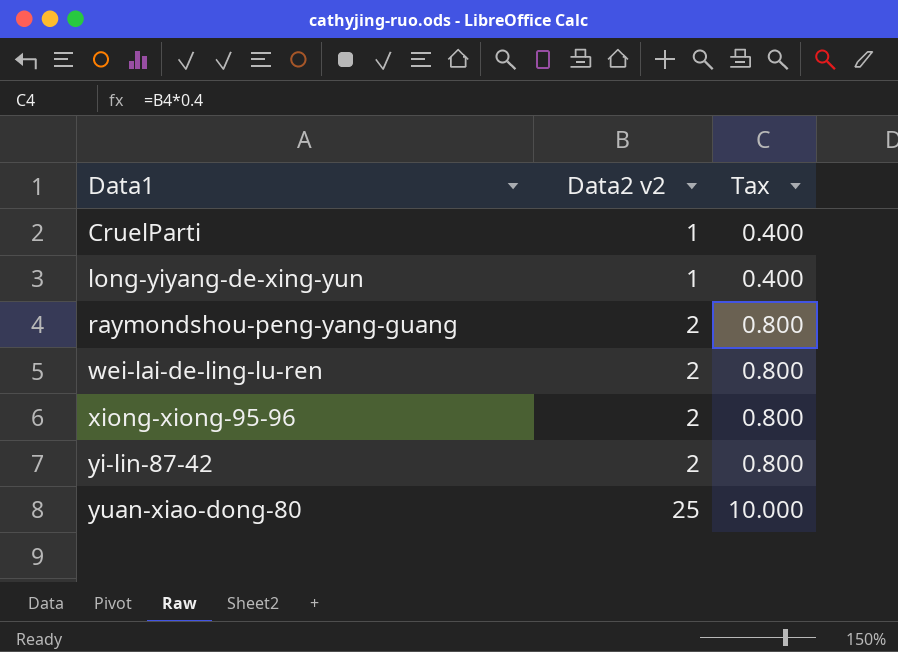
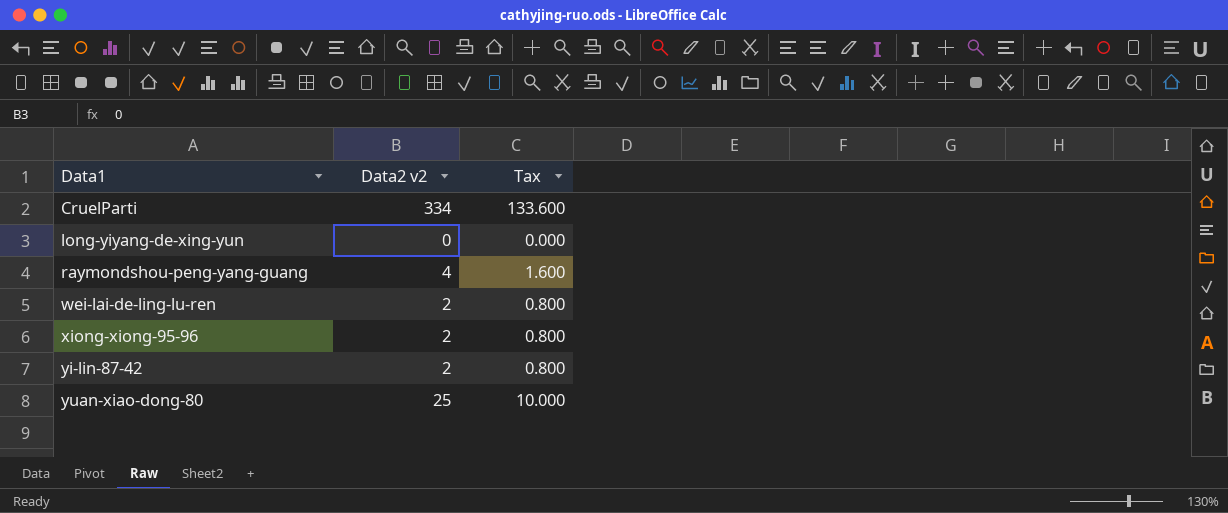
CruelParti | Data2 v2: 1 -> 334
CruelParti | Tax: 0.400 -> 133.600
long-yiyang-de-xing-yun | Data2 v2: 1 -> 0
long-yiyang-de-xing-yun | Tax: 0.400 -> 0.000
raymondshou-peng-yang-guang | Data2 v2: 2 -> 4
raymondshou-peng-yang-guang | Tax: 0.800 -> 1.600

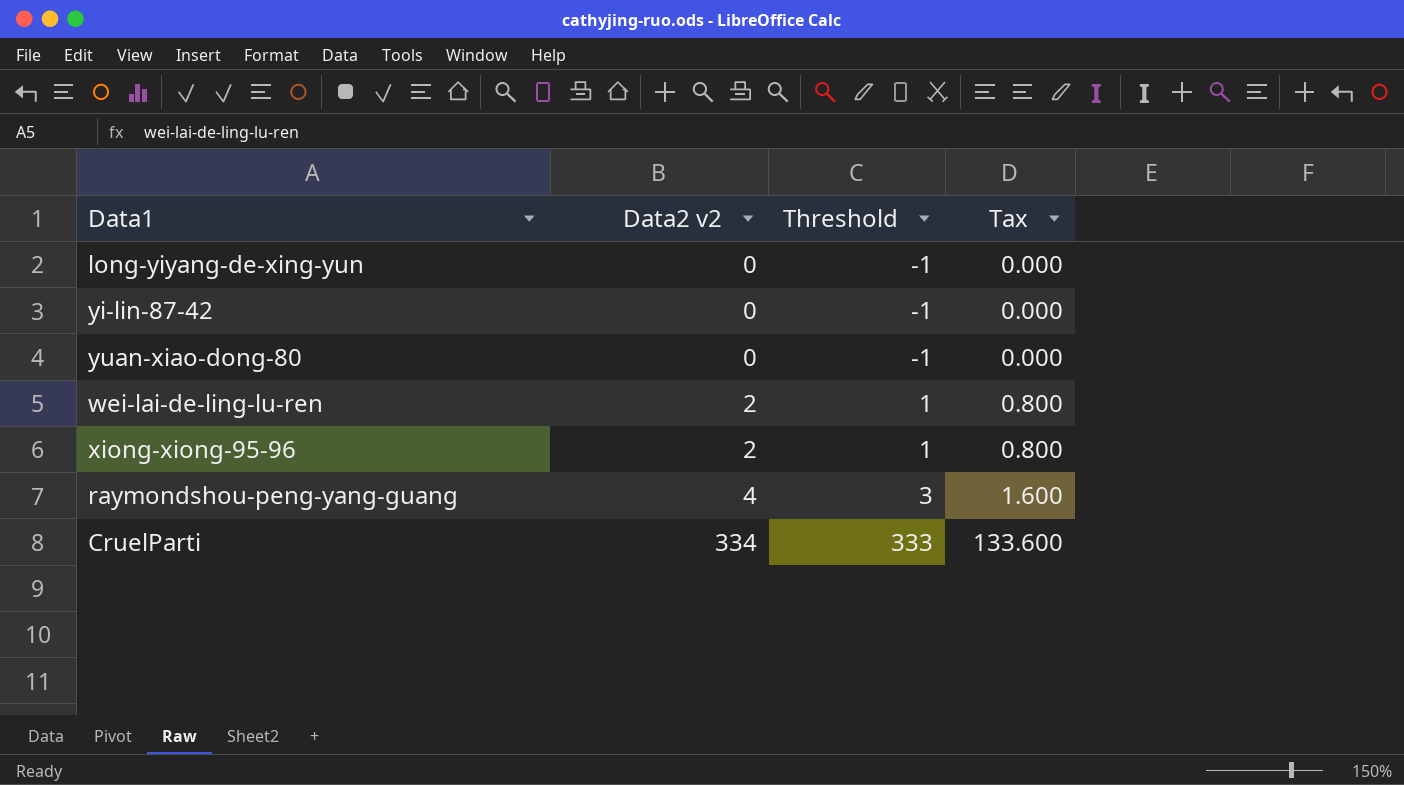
row order: Data1 ascending -> Data2 v2 ascending
column Threshold | formula: none -> [Data2 v2] - 1
yi-lin-87-42 | Data2 v2: 2 -> 0
yi-lin-87-42 | Tax: 0.800 -> 0.000
yuan-xiao-dong-80 | Data2 v2: 25 -> 0
yuan-xiao-dong-80 | Tax: 10.000 -> 0.000

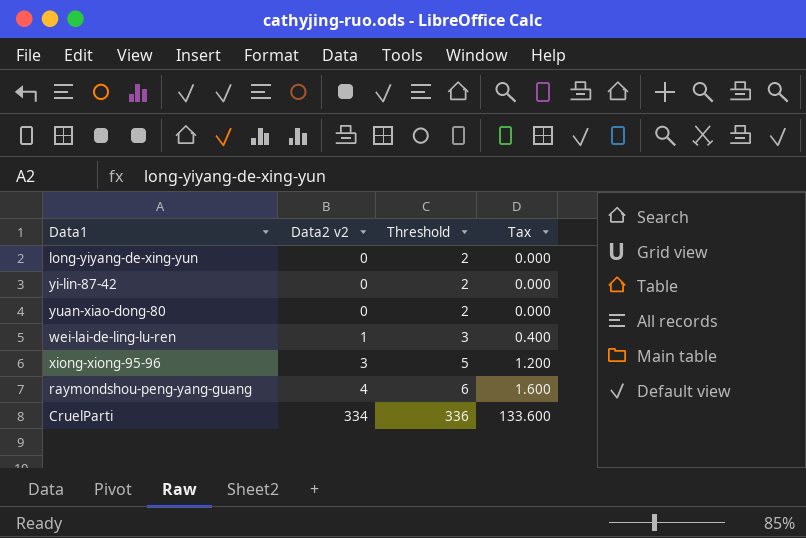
column Threshold | formula: [Data2 v2] - 1 -> [Data2 v2] + 2
wei-lai-de-ling-lu-ren | Data2 v2: 2 -> 1
wei-lai-de-ling-lu-ren | Tax: 0.800 -> 0.400
xiong-xiong-95-96 | Data2 v2: 2 -> 3
xiong-xiong-95-96 | Tax: 0.800 -> 1.200

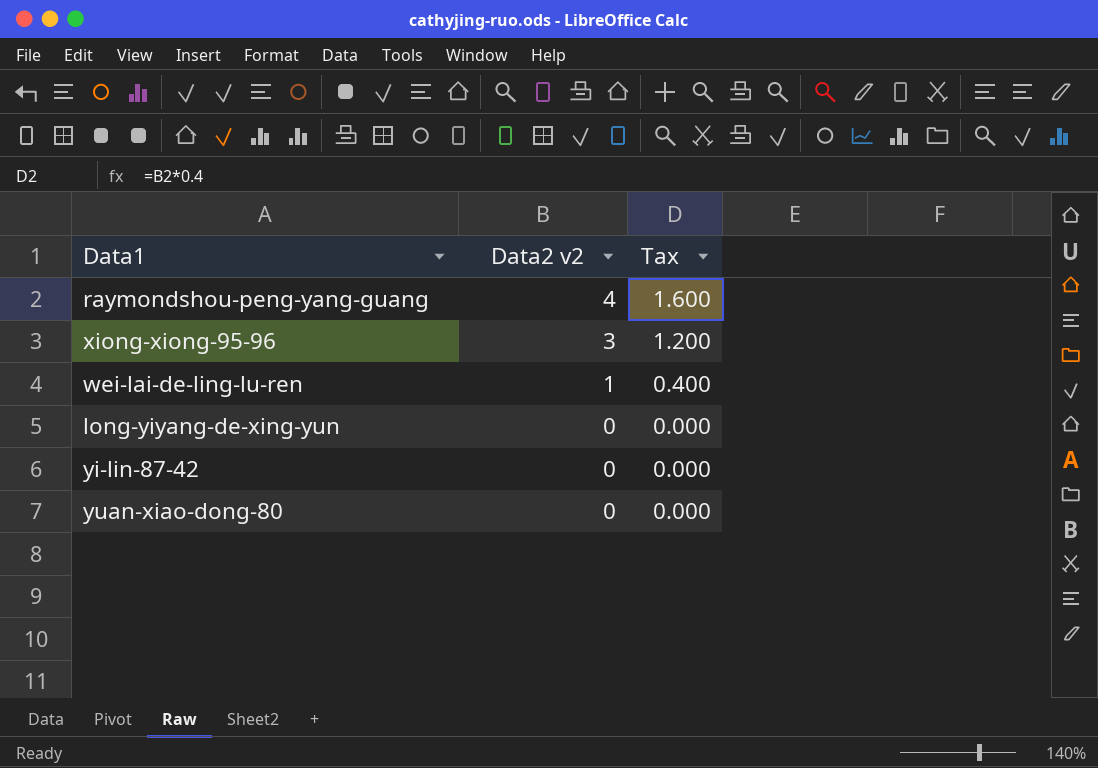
row order: Data2 v2 ascending -> Data2 v2 descending
column Threshold | formula: [Data2 v2] + 2 -> none
row CruelParti: 334 | 336 | 133.600 -> none

